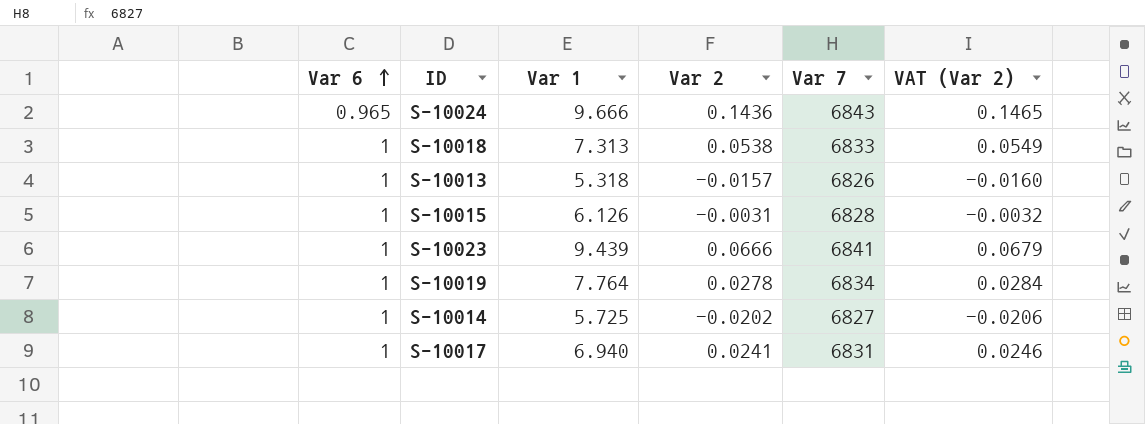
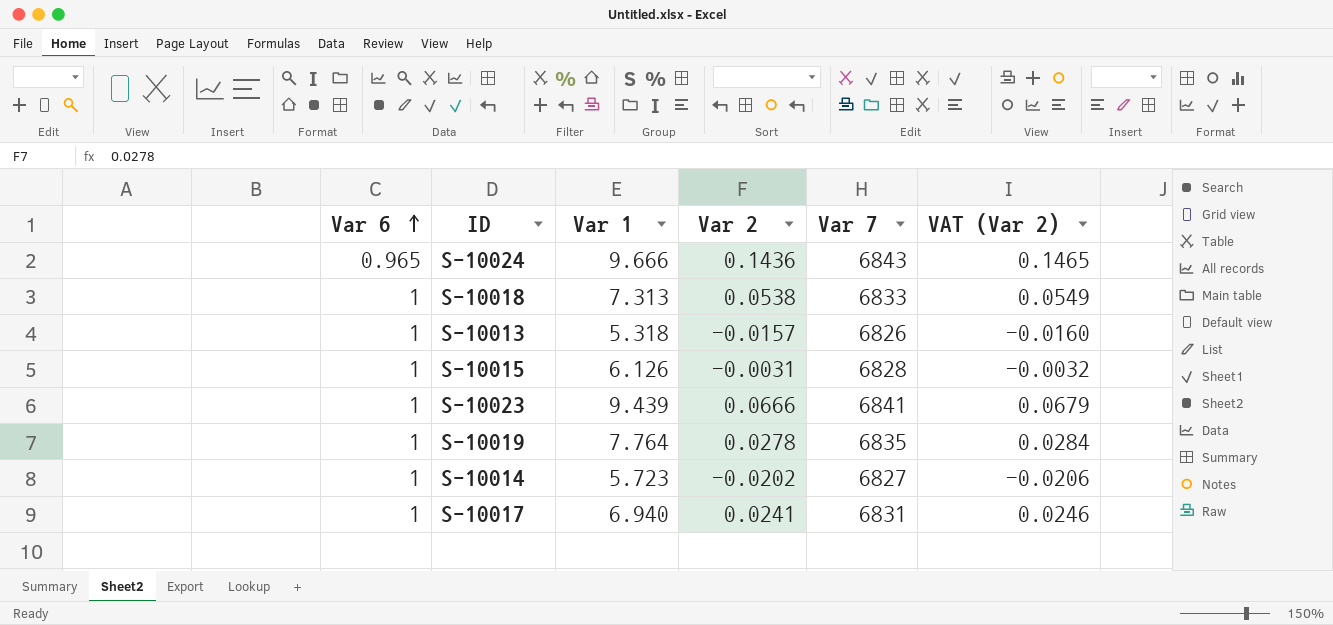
S-10019 | Var 7: 6834 -> 6835
S-10014 | Var 1: 5.725 -> 5.723

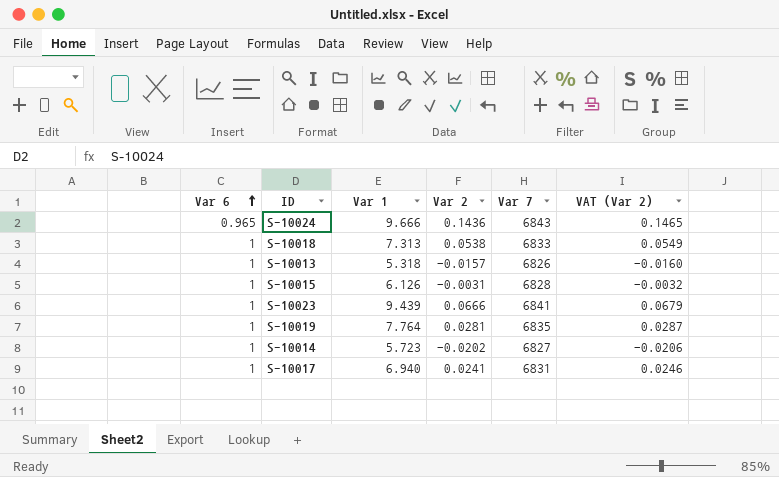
S-10019 | Var 2: 0.0278 -> 0.0281
S-10019 | VAT (Var 2): 0.0284 -> 0.0287

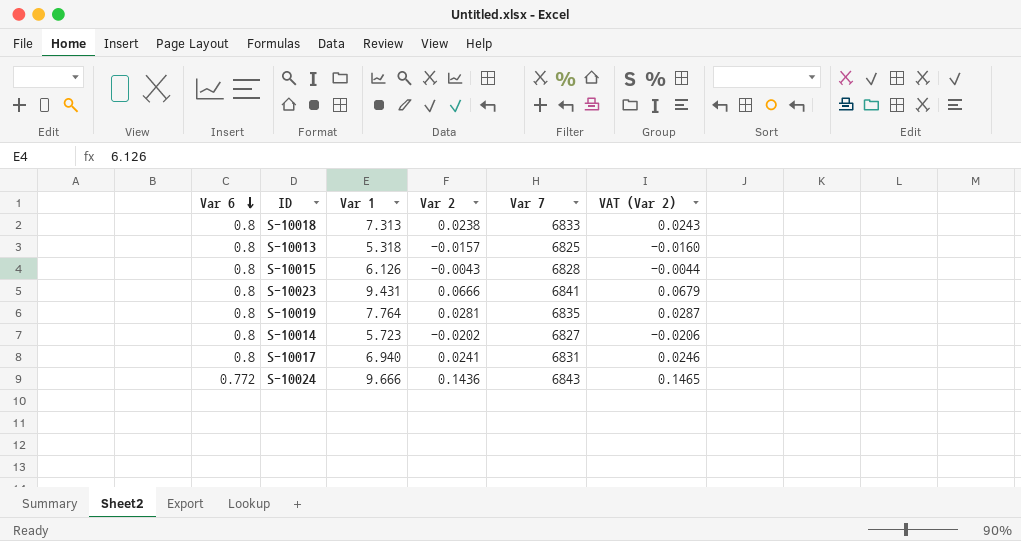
row order: Var 6 ascending -> Var 6 descending
S-10018 | Var 6: 1 -> 0.8
S-10018 | Var 2: 0.0538 -> 0.0238
S-10018 | VAT (Var 2): 0.0549 -> 0.0243
S-10013 | Var 6: 1 -> 0.8
S-10013 | Var 7: 6826 -> 6825
S-10015 | Var 6: 1 -> 0.8
S-10015 | Var 2: -0.0031 -> -0.0043
S-10015 | VAT (Var 2): -0.0032 -> -0.0044
S-10023 | Var 6: 1 -> 0.8
S-10023 | Var 1: 9.439 -> 9.431
S-10019 | Var 6: 1 -> 0.8
S-10014 | Var 6: 1 -> 0.8
S-10017 | Var 6: 1 -> 0.8
S-10024 | Var 6: 0.965 -> 0.772

